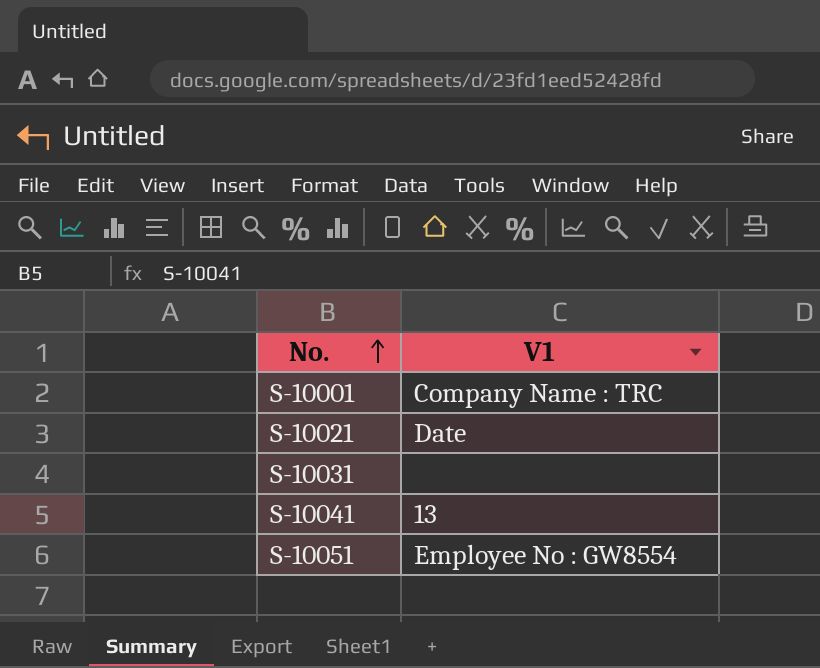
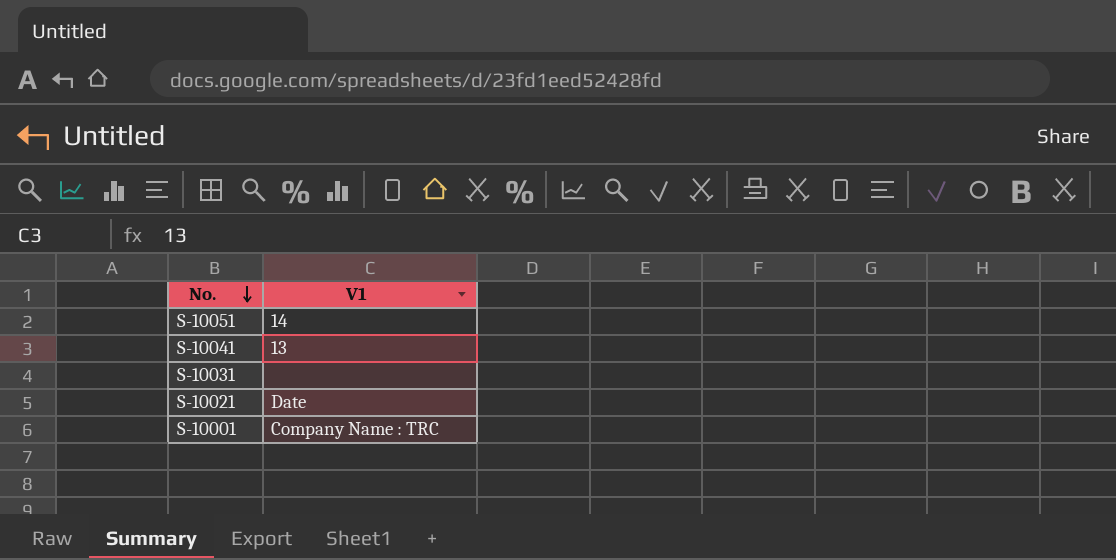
row order: No. ascending -> No. descending
S-10051 | V1: Employee No : GW8554 -> 14

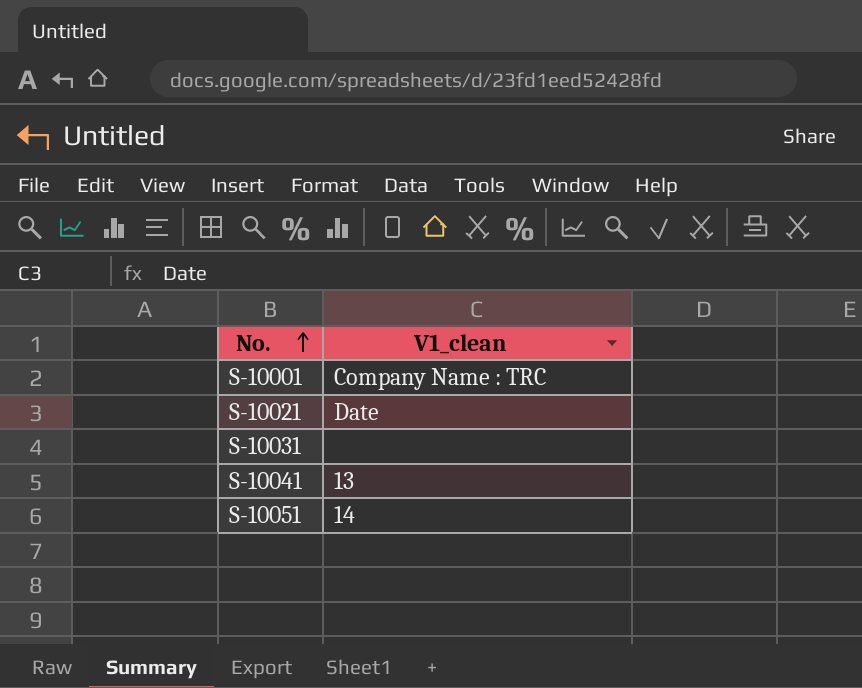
row order: No. descending -> No. ascending
column name: V1 -> V1_clean

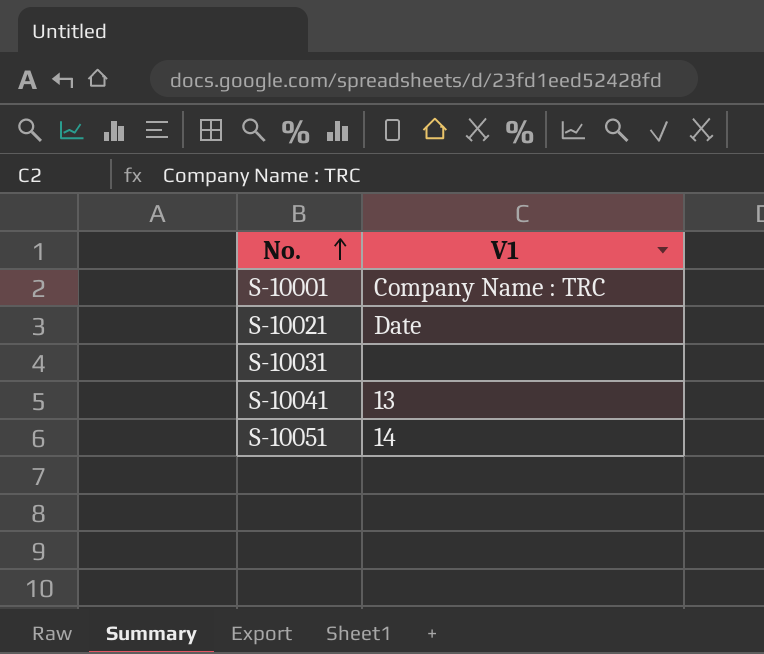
column name: V1_clean -> V1

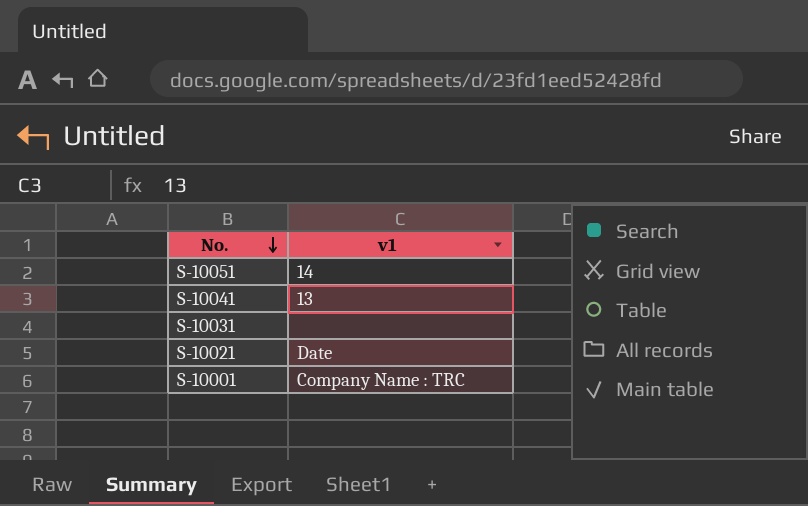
row order: No. ascending -> No. descending
column name: V1 -> v1

